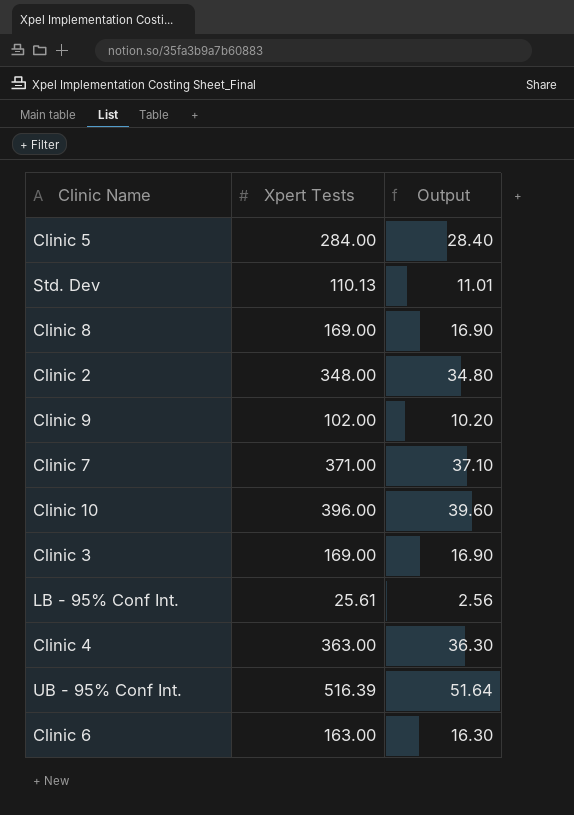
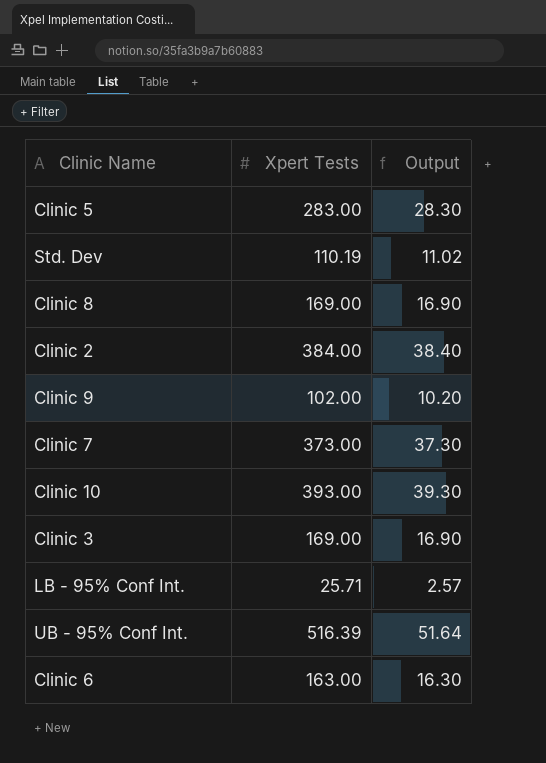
row Clinic 4: 363.00 | 36.30 -> none
Clinic 5 | Xpert Tests: 284.00 -> 283.00
Clinic 5 | Output: 28.40 -> 28.30
Std. Dev | Xpert Tests: 110.13 -> 110.19
Std. Dev | Output: 11.01 -> 11.02
Clinic 2 | Xpert Tests: 348.00 -> 384.00
Clinic 2 | Output: 34.80 -> 38.40
Clinic 7 | Xpert Tests: 371.00 -> 373.00
Clinic 7 | Output: 37.10 -> 37.30
Clinic 10 | Xpert Tests: 396.00 -> 393.00
Clinic 10 | Output: 39.60 -> 39.30
LB - 95% Conf Int. | Xpert Tests: 25.61 -> 25.71
LB - 95% Conf Int. | Output: 2.56 -> 2.57

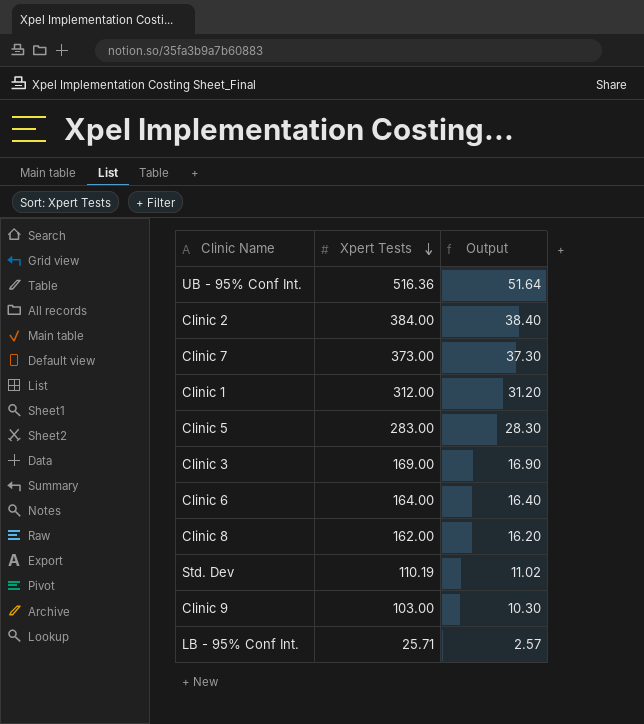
row order: none -> Xpert Tests descending
row Clinic 10: 393.00 | 39.30 -> none
UB - 95% Conf Int. | Xpert Tests: 516.39 -> 516.36
row Clinic 1: none -> 312.00 | 31.20
Clinic 6 | Xpert Tests: 163.00 -> 164.00
Clinic 6 | Output: 16.30 -> 16.40
Clinic 8 | Xpert Tests: 169.00 -> 162.00
Clinic 8 | Output: 16.90 -> 16.20
Clinic 9 | Xpert Tests: 102.00 -> 103.00
Clinic 9 | Output: 10.20 -> 10.30

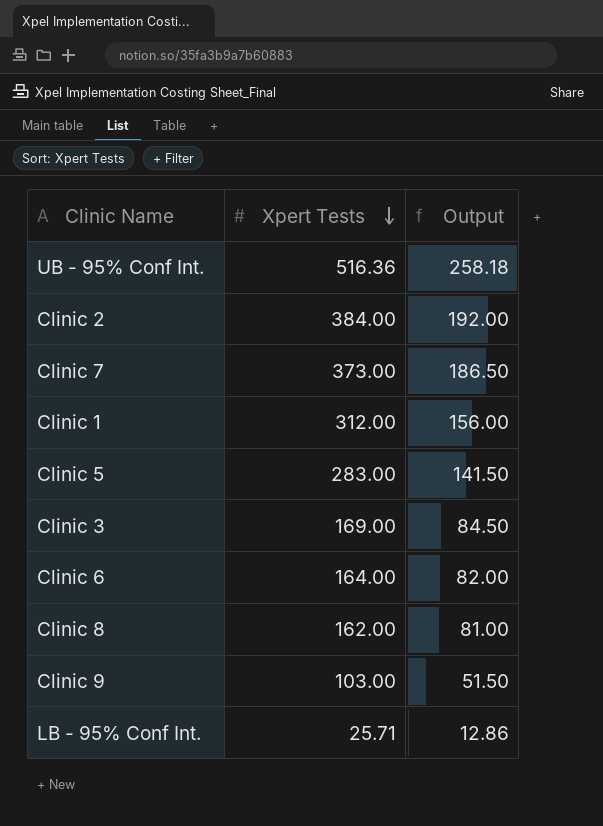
column Output | formula: [Xpert Tests] * 0.1 -> [Xpert Tests] * 0.5
row Std. Dev: 110.19 | 11.02 -> none

